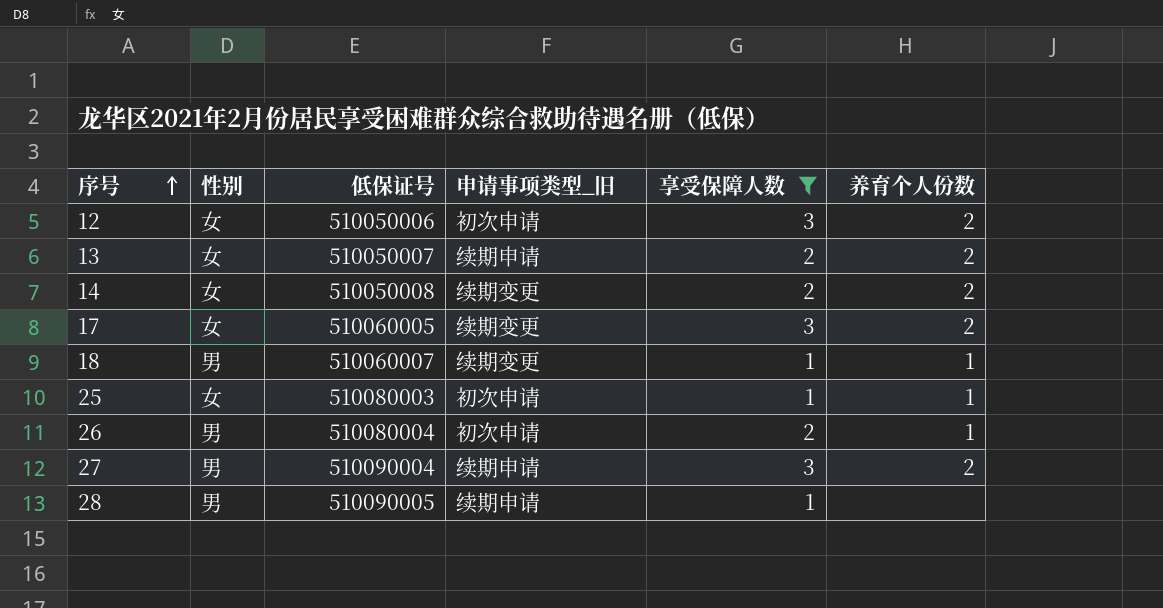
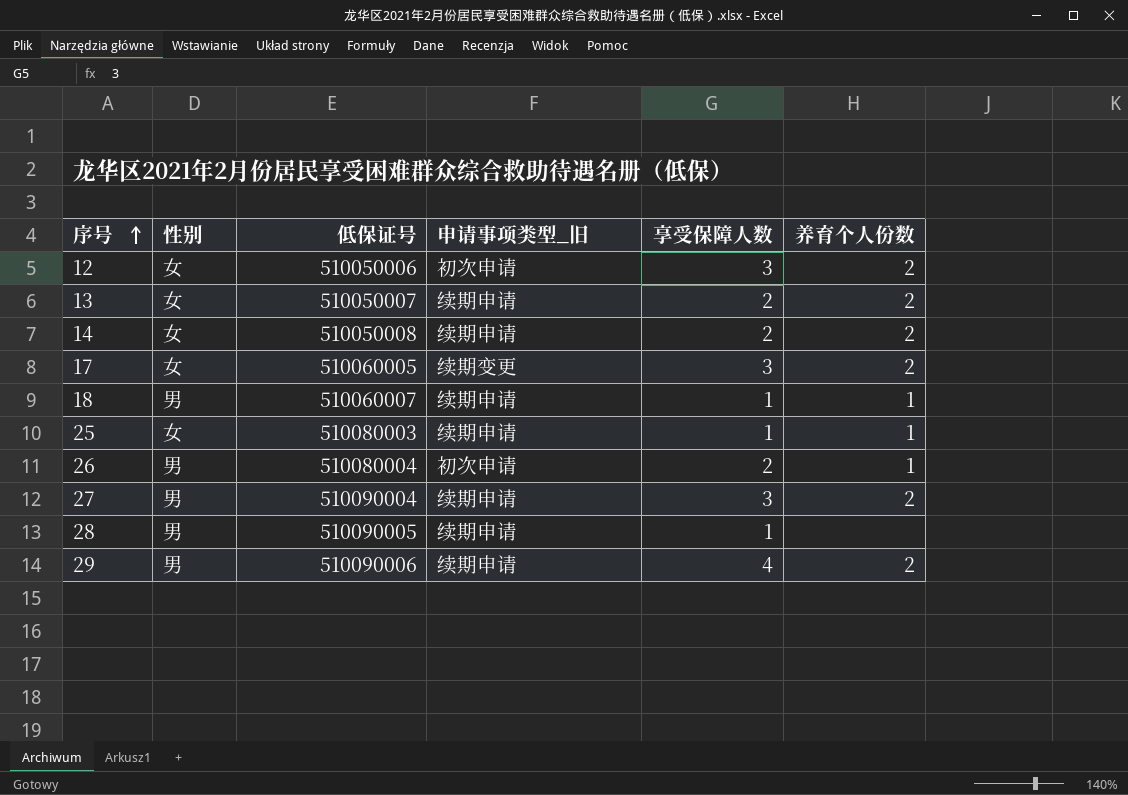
filter: 享受保障人数 != 4 -> none
14 | 申请事项类型_旧: 续期变更 -> 续期申请
18 | 申请事项类型_旧: 续期变更 -> 续期申请
25 | 申请事项类型_旧: 初次申请 -> 续期申请

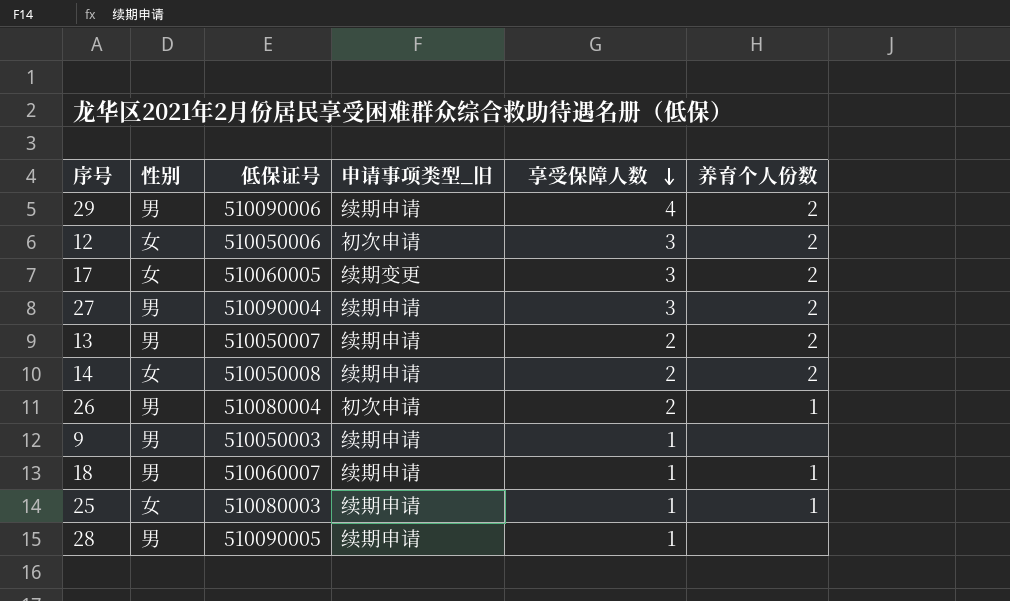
row order: 序号 ascending -> 享受保障人数 descending
13 | 性别: 女 -> 男
row 9: none -> 男 | 510050003 | 续期申请 | 1 | none

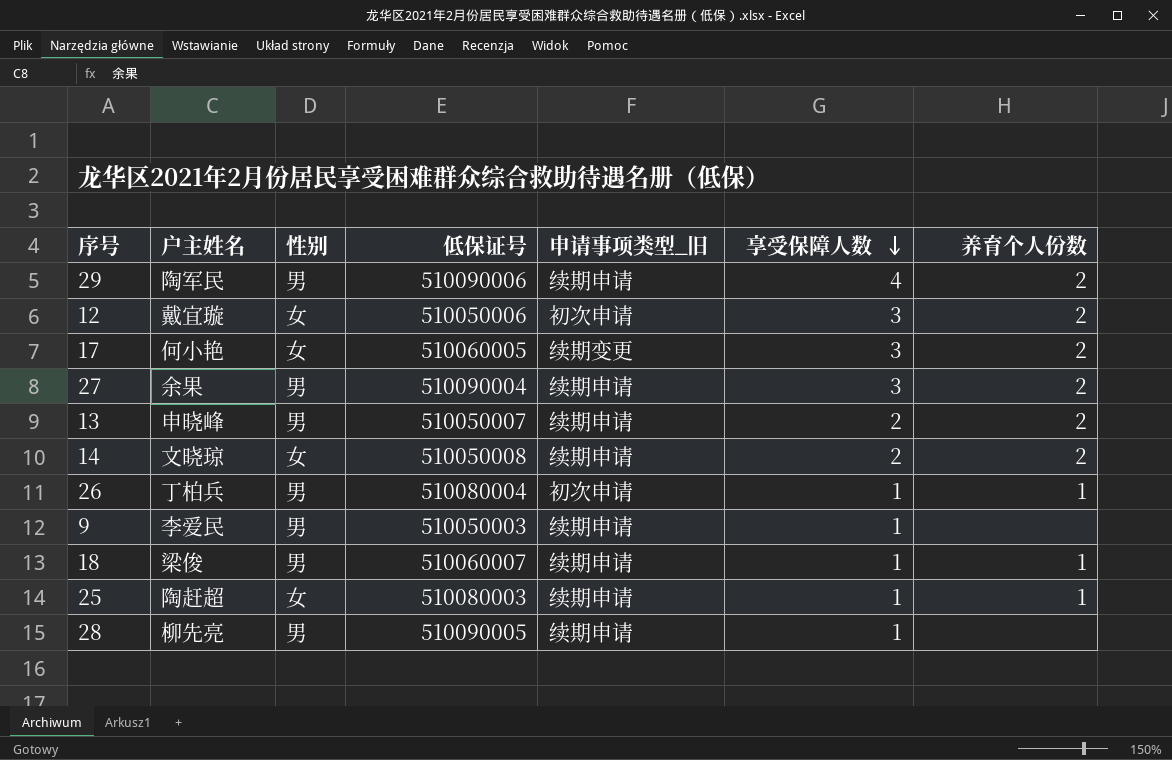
column 户主姓名 | position: none -> 2
26 | 享受保障人数: 2 -> 1

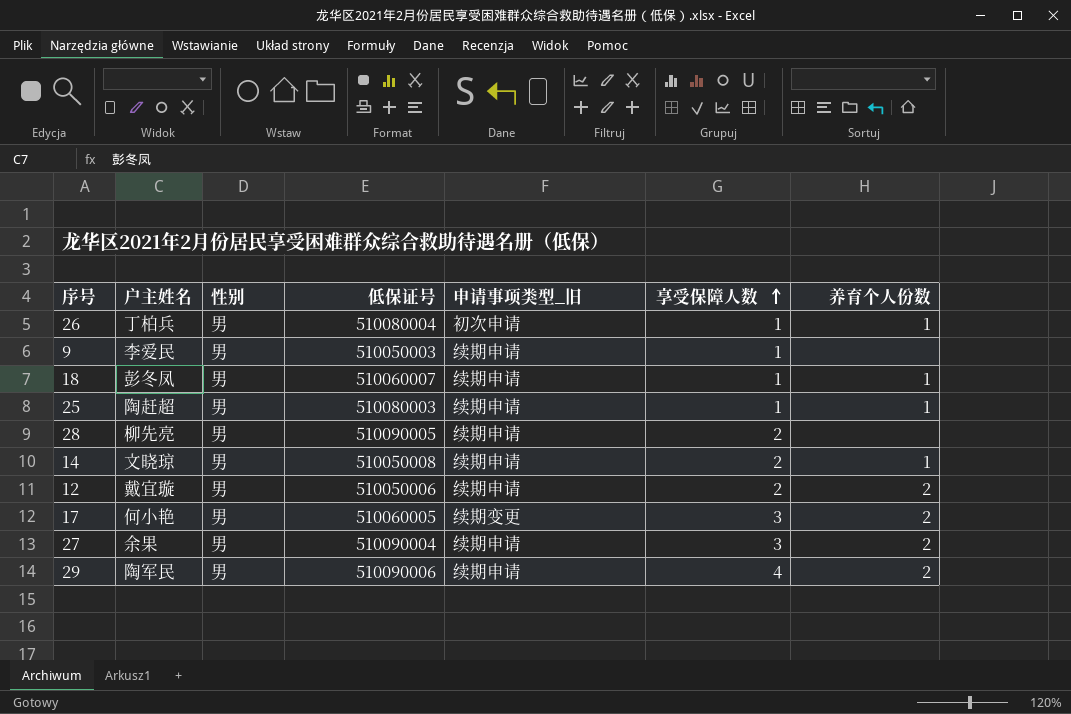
row order: 享受保障人数 descending -> 享受保障人数 ascending
row 13: 申晓峰 | 男 | 510050007 | 续期申请 | 2 | 2 -> none
18 | 户主姓名: 梁俊 -> 彭冬凤
25 | 性别: 女 -> 男
28 | 享受保障人数: 1 -> 2
14 | 性别: 女 -> 男
14 | 养育个人份数: 2 -> 1
12 | 性别: 女 -> 男
12 | 申请事项类型_旧: 初次申请 -> 续期申请
12 | 享受保障人数: 3 -> 2
17 | 性别: 女 -> 男

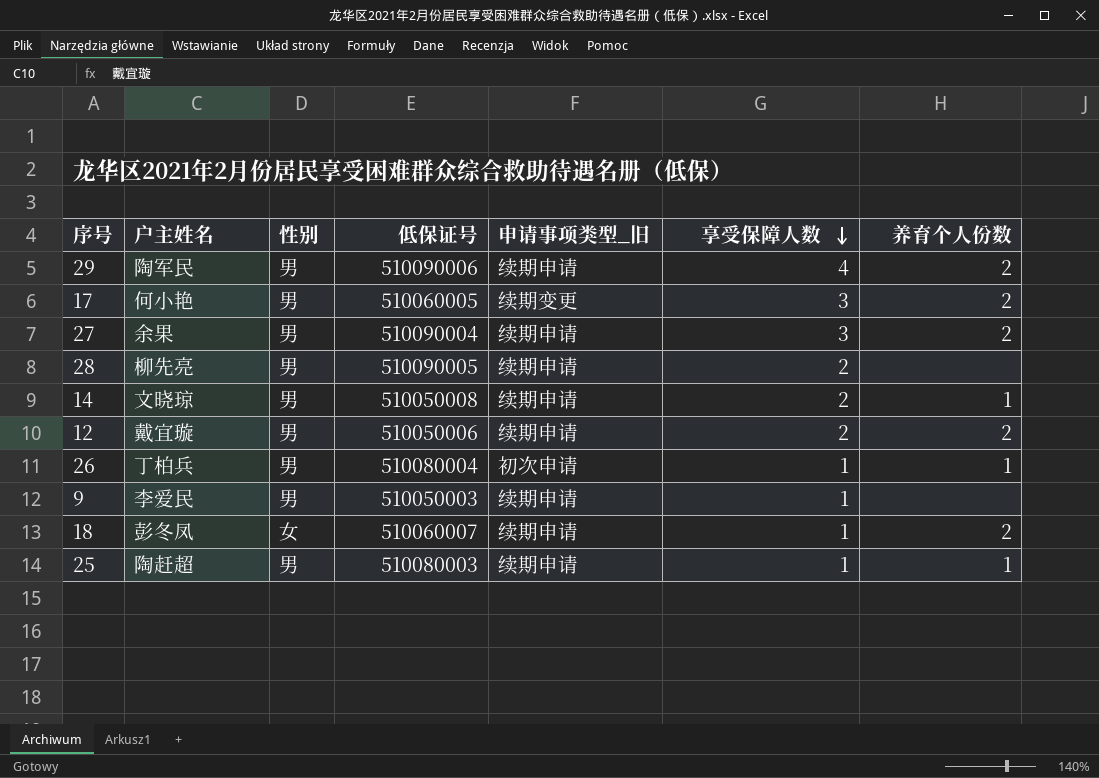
row order: 享受保障人数 ascending -> 享受保障人数 descending
18 | 性别: 男 -> 女
18 | 养育个人份数: 1 -> 2

